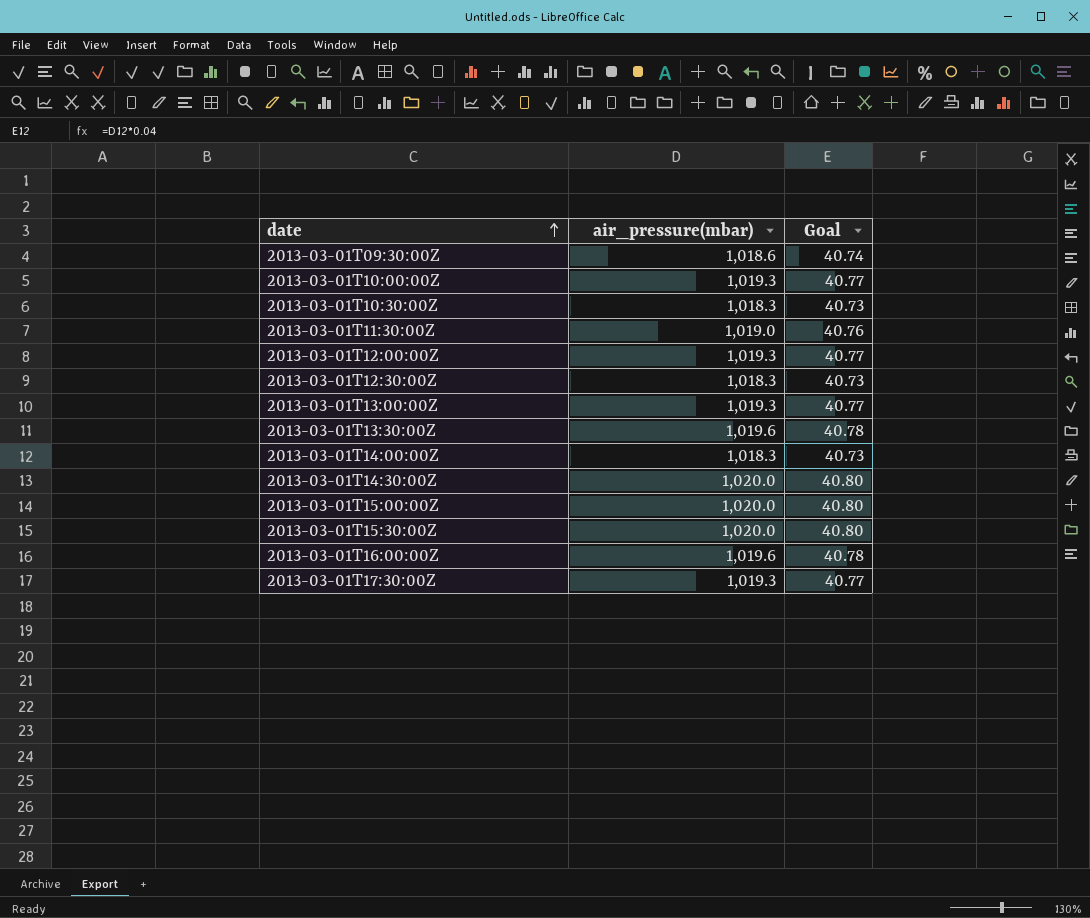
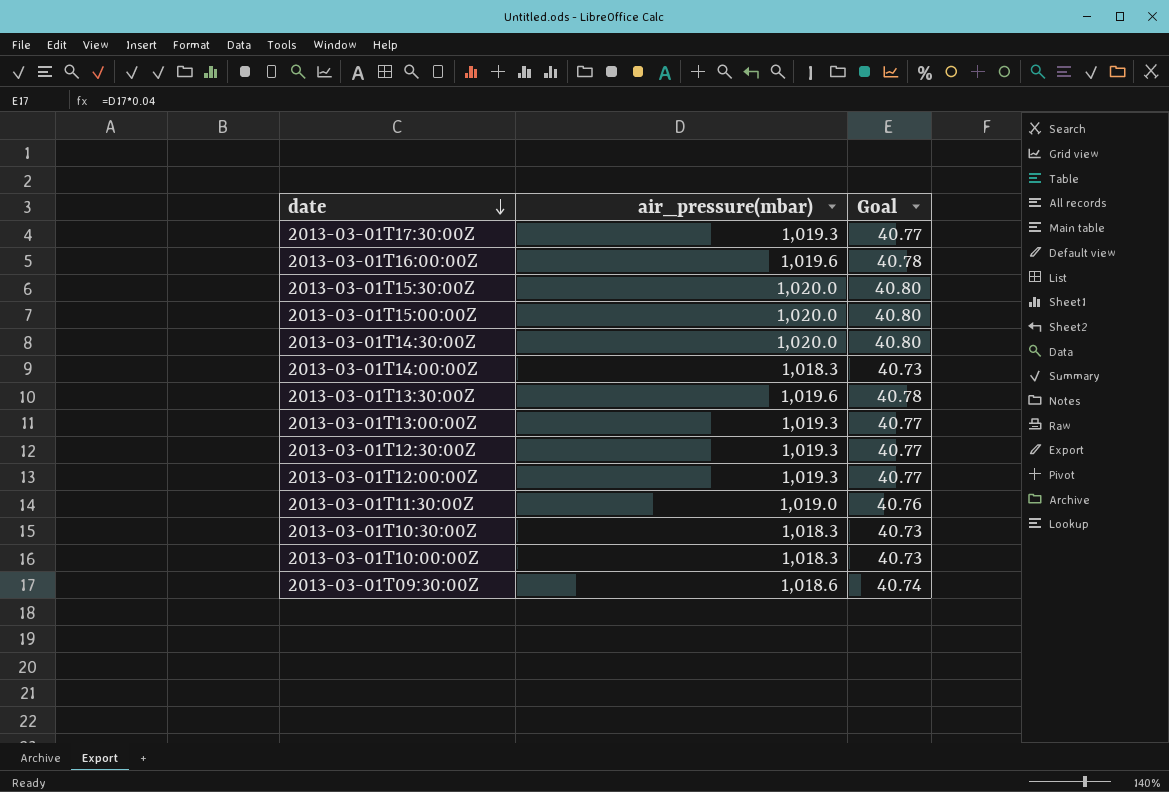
row order: date ascending -> date descending
2013-03-01T12:30:00Z | air_pressure(mbar): 1,018.3 -> 1,019.3
2013-03-01T12:30:00Z | Goal: 40.73 -> 40.77
2013-03-01T10:00:00Z | air_pressure(mbar): 1,019.3 -> 1,018.3
2013-03-01T10:00:00Z | Goal: 40.77 -> 40.73

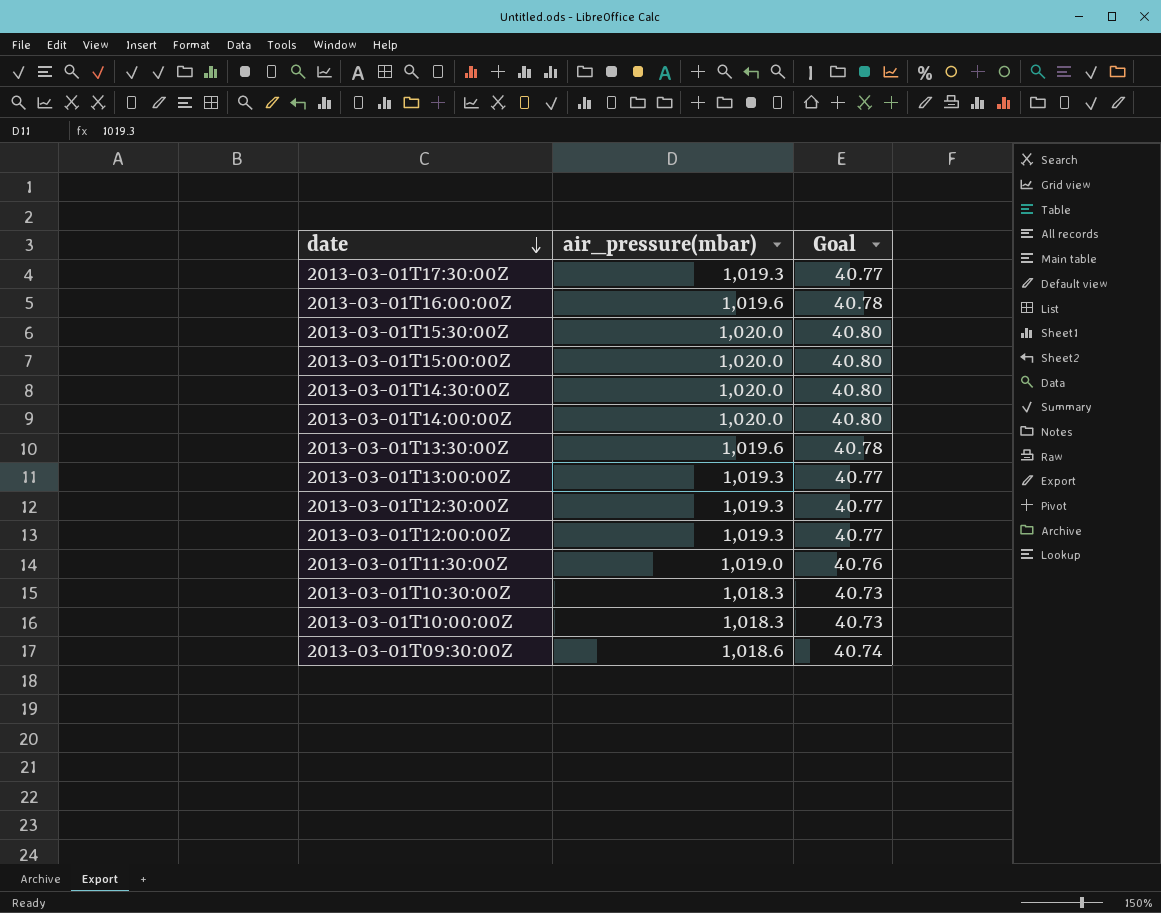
2013-03-01T14:00:00Z | air_pressure(mbar): 1,018.3 -> 1,020.0
2013-03-01T14:00:00Z | Goal: 40.73 -> 40.80

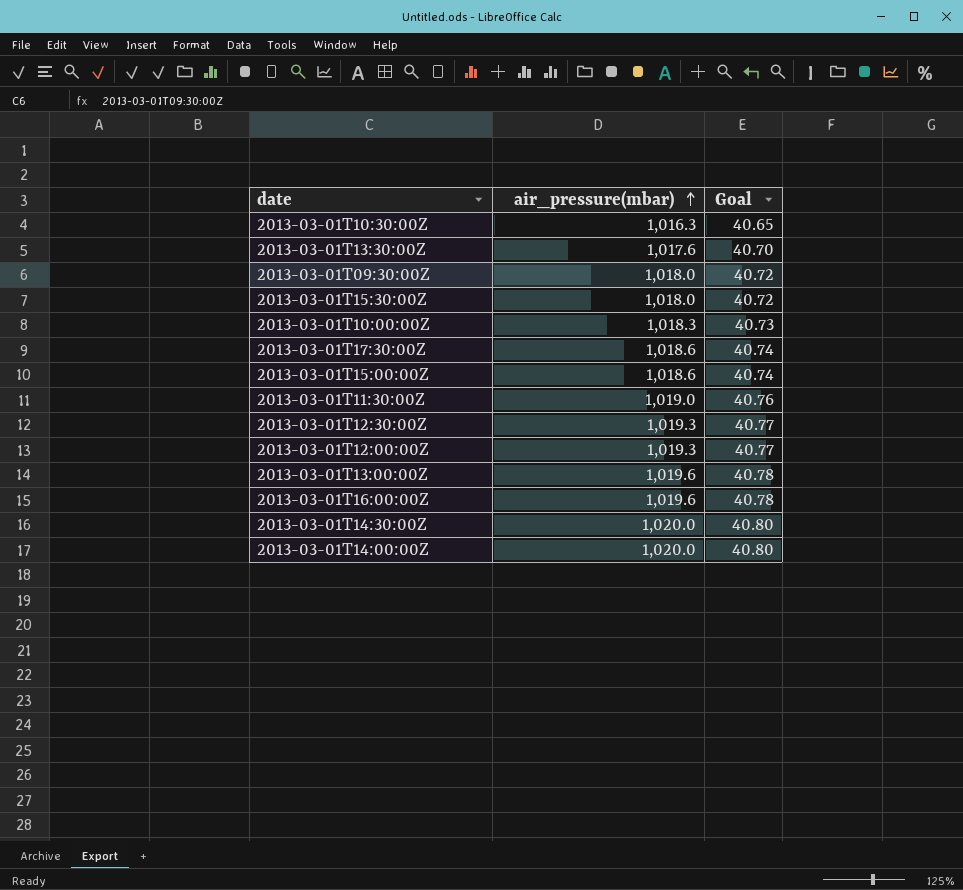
row order: date descending -> air_pressure(mbar) ascending
2013-03-01T10:30:00Z | air_pressure(mbar): 1,018.3 -> 1,016.3
2013-03-01T10:30:00Z | Goal: 40.73 -> 40.65
2013-03-01T13:30:00Z | air_pressure(mbar): 1,019.6 -> 1,017.6
2013-03-01T13:30:00Z | Goal: 40.78 -> 40.70
2013-03-01T09:30:00Z | air_pressure(mbar): 1,018.6 -> 1,018.0
2013-03-01T09:30:00Z | Goal: 40.74 -> 40.72
2013-03-01T15:30:00Z | air_pressure(mbar): 1,020.0 -> 1,018.0
2013-03-01T15:30:00Z | Goal: 40.80 -> 40.72
2013-03-01T17:30:00Z | air_pressure(mbar): 1,019.3 -> 1,018.6
2013-03-01T17:30:00Z | Goal: 40.77 -> 40.74
2013-03-01T15:00:00Z | air_pressure(mbar): 1,020.0 -> 1,018.6
2013-03-01T15:00:00Z | Goal: 40.80 -> 40.74
2013-03-01T13:00:00Z | air_pressure(mbar): 1,019.3 -> 1,019.6
2013-03-01T13:00:00Z | Goal: 40.77 -> 40.78

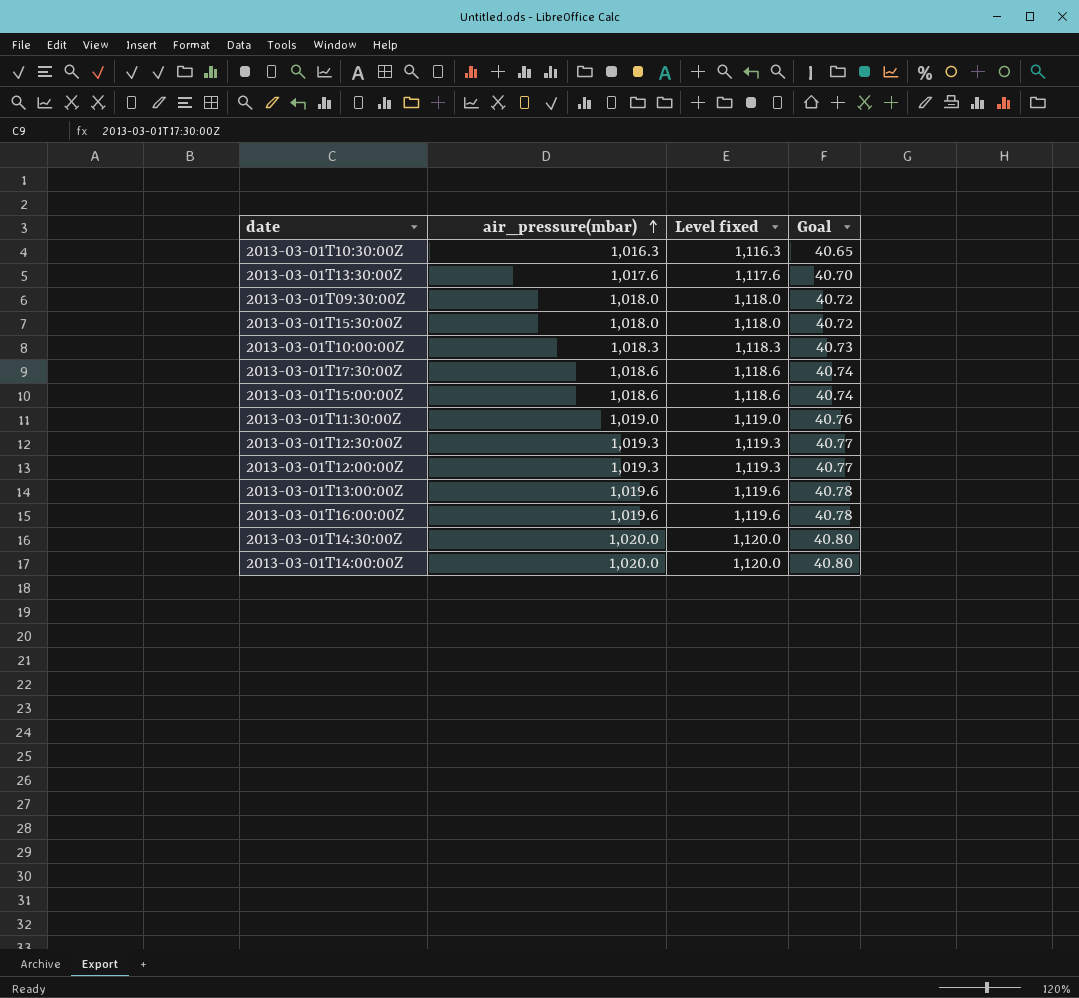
column Level fixed | formula: none -> [air_pressure(mbar)] + 100

